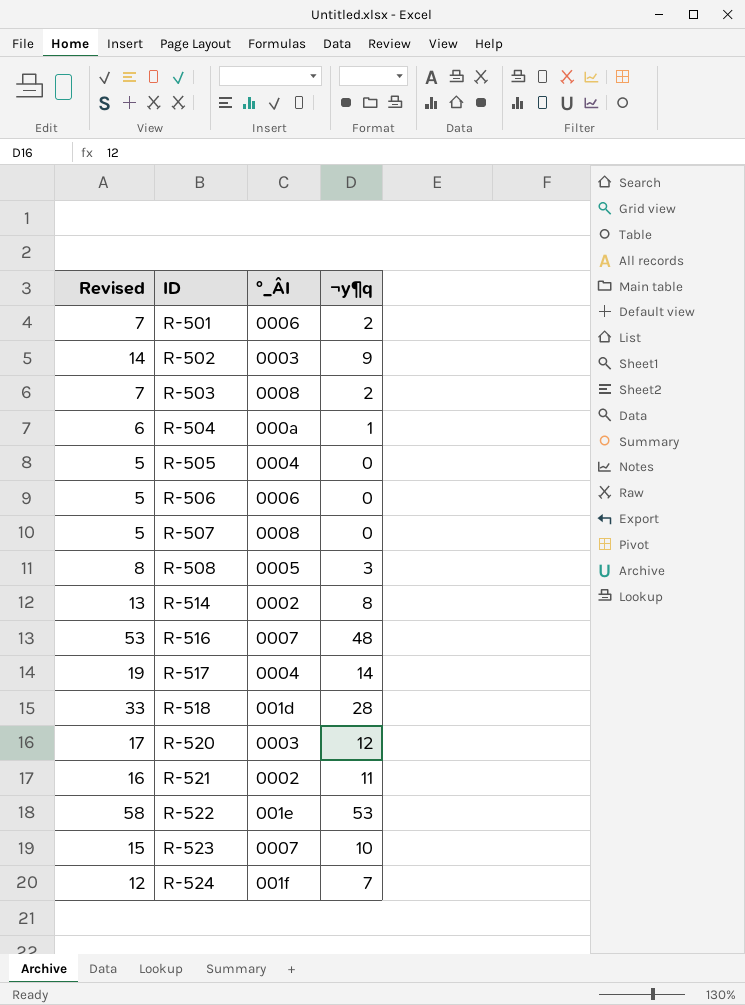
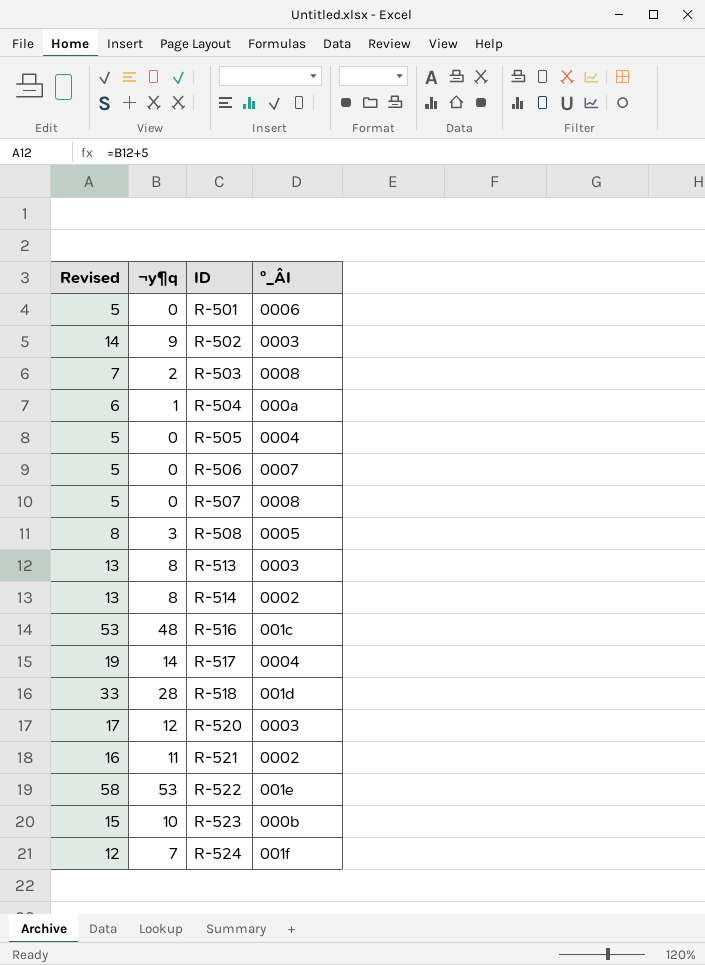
column ¬y¶q | position: 4 -> 2
R-501 | Revised: 7 -> 5
R-501 | ¬y¶q: 2 -> 0
R-506 | °_ÂI: 0006 -> 0007
row R-513: none -> 13 | 8 | 0003
R-516 | °_ÂI: 0007 -> 001c
R-523 | °_ÂI: 0007 -> 000b

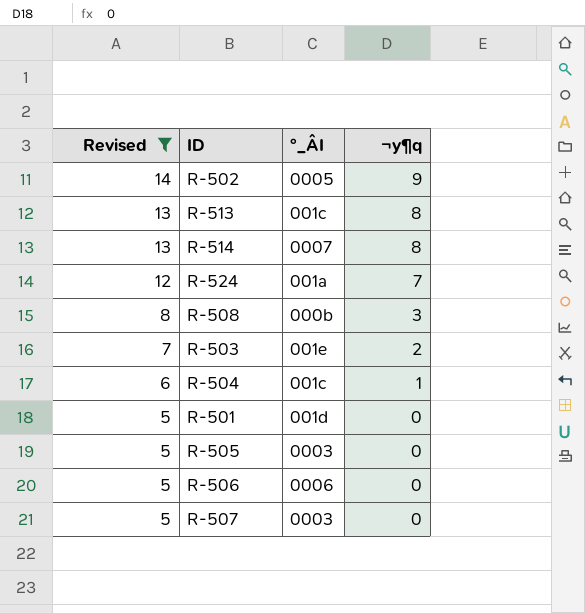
filter: none -> Revised <= 14
row order: ID ascending -> Revised descending
column ¬y¶q | position: 2 -> 4
R-502 | °_ÂI: 0003 -> 0005
R-513 | °_ÂI: 0003 -> 001c
R-514 | °_ÂI: 0002 -> 0007
R-524 | °_ÂI: 001f -> 001a
R-508 | °_ÂI: 0005 -> 000b
R-503 | °_ÂI: 0008 -> 001e
R-504 | °_ÂI: 000a -> 001c
R-501 | °_ÂI: 0006 -> 001d
R-505 | °_ÂI: 0004 -> 0003
R-506 | °_ÂI: 0007 -> 0006
R-507 | °_ÂI: 0008 -> 0003

